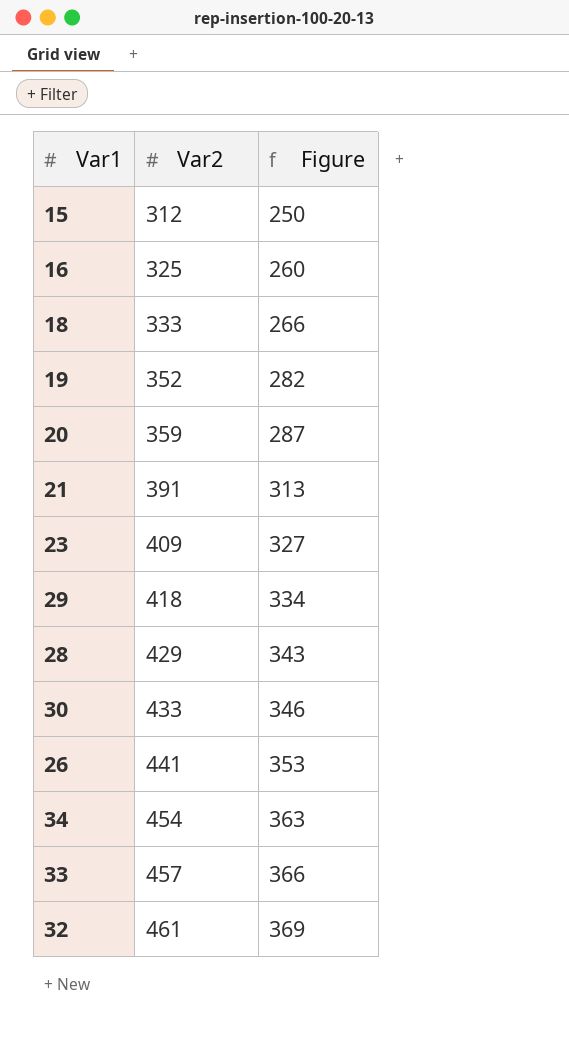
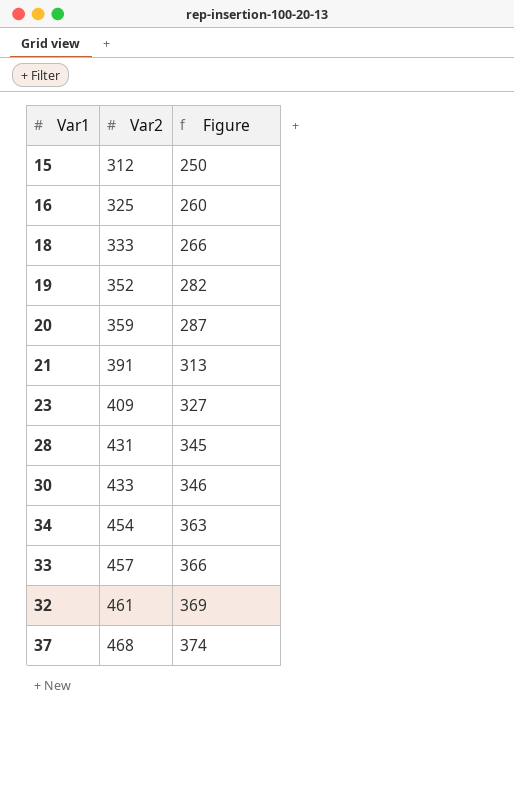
row 29: 418 | 334 -> none
row 26: 441 | 353 -> none
28 | Var2: 429 -> 431
28 | Figure: 343 -> 345
row 37: none -> 468 | 374

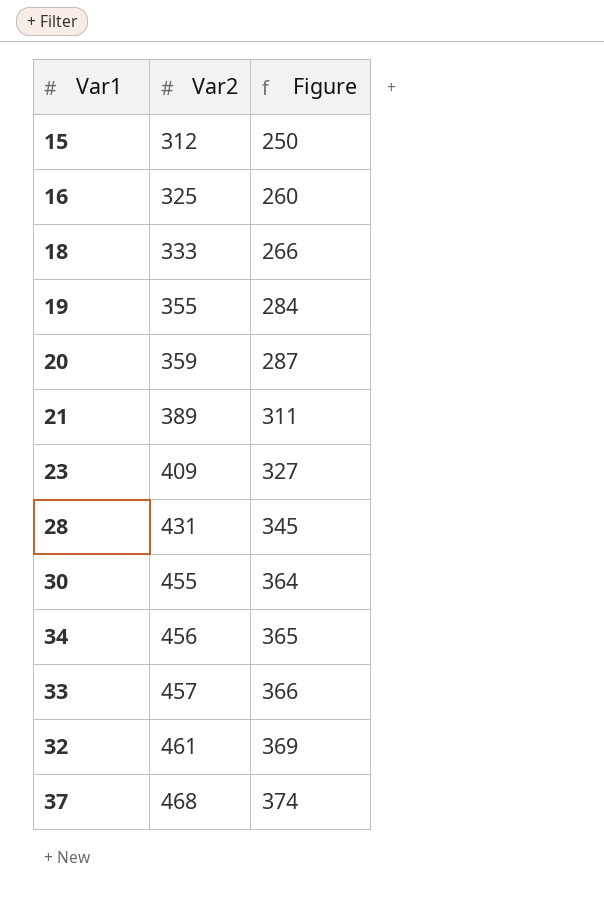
19 | Var2: 352 -> 355
19 | Figure: 282 -> 284
21 | Var2: 391 -> 389
21 | Figure: 313 -> 311
30 | Var2: 433 -> 455
30 | Figure: 346 -> 364
34 | Var2: 454 -> 456
34 | Figure: 363 -> 365

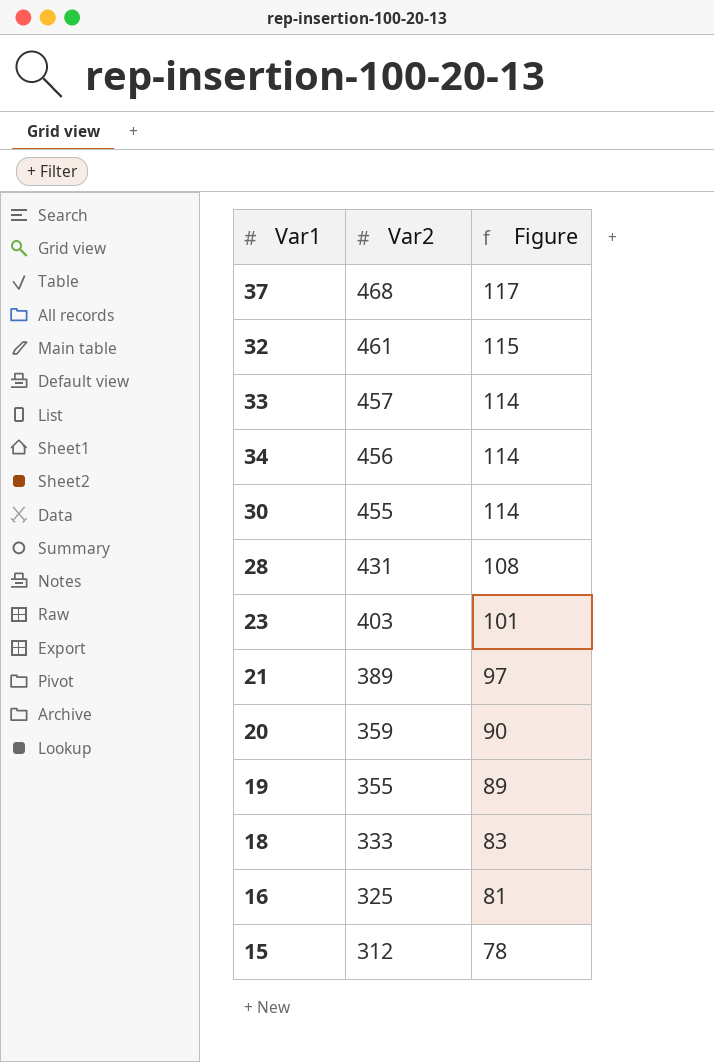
row order: Var2 ascending -> Var2 descending
column Figure | formula: [Var2] * 0.8 -> [Var2] * 0.25
23 | Var2: 409 -> 403

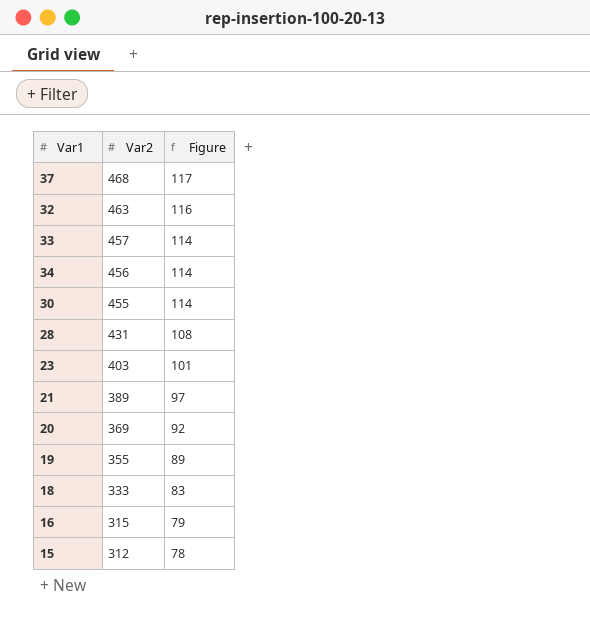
32 | Var2: 461 -> 463
32 | Figure: 115 -> 116
20 | Var2: 359 -> 369
20 | Figure: 90 -> 92
16 | Var2: 325 -> 315
16 | Figure: 81 -> 79

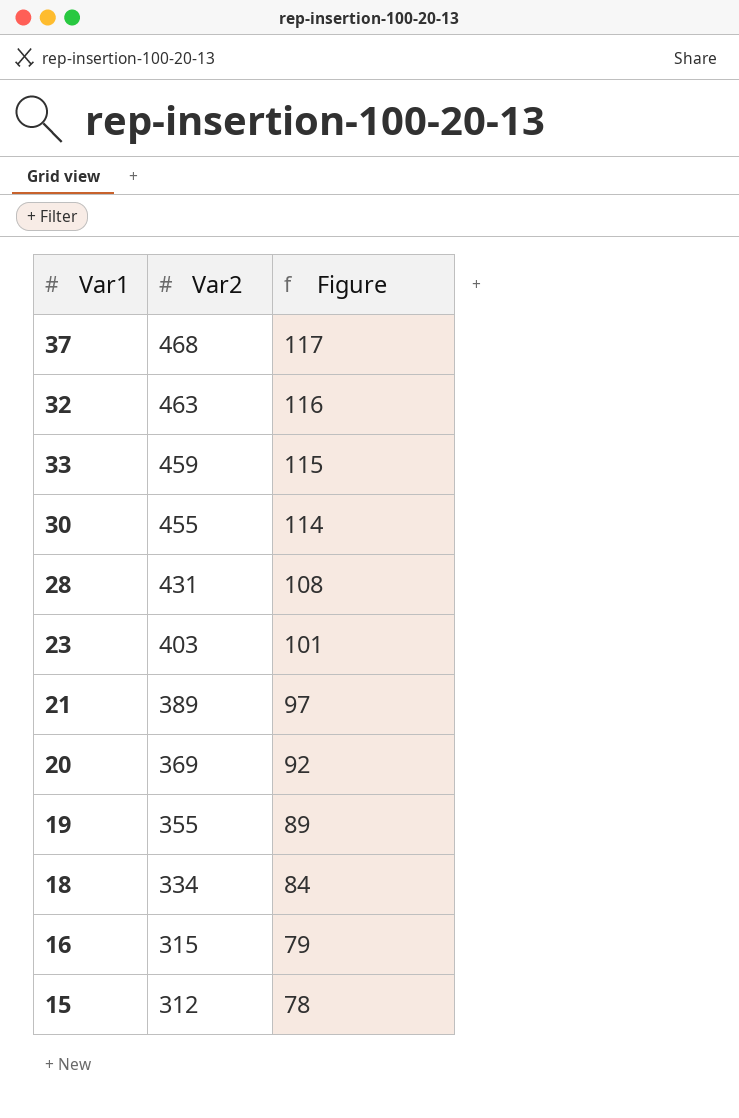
row 34: 456 | 114 -> none
33 | Var2: 457 -> 459
33 | Figure: 114 -> 115
18 | Var2: 333 -> 334
18 | Figure: 83 -> 84

